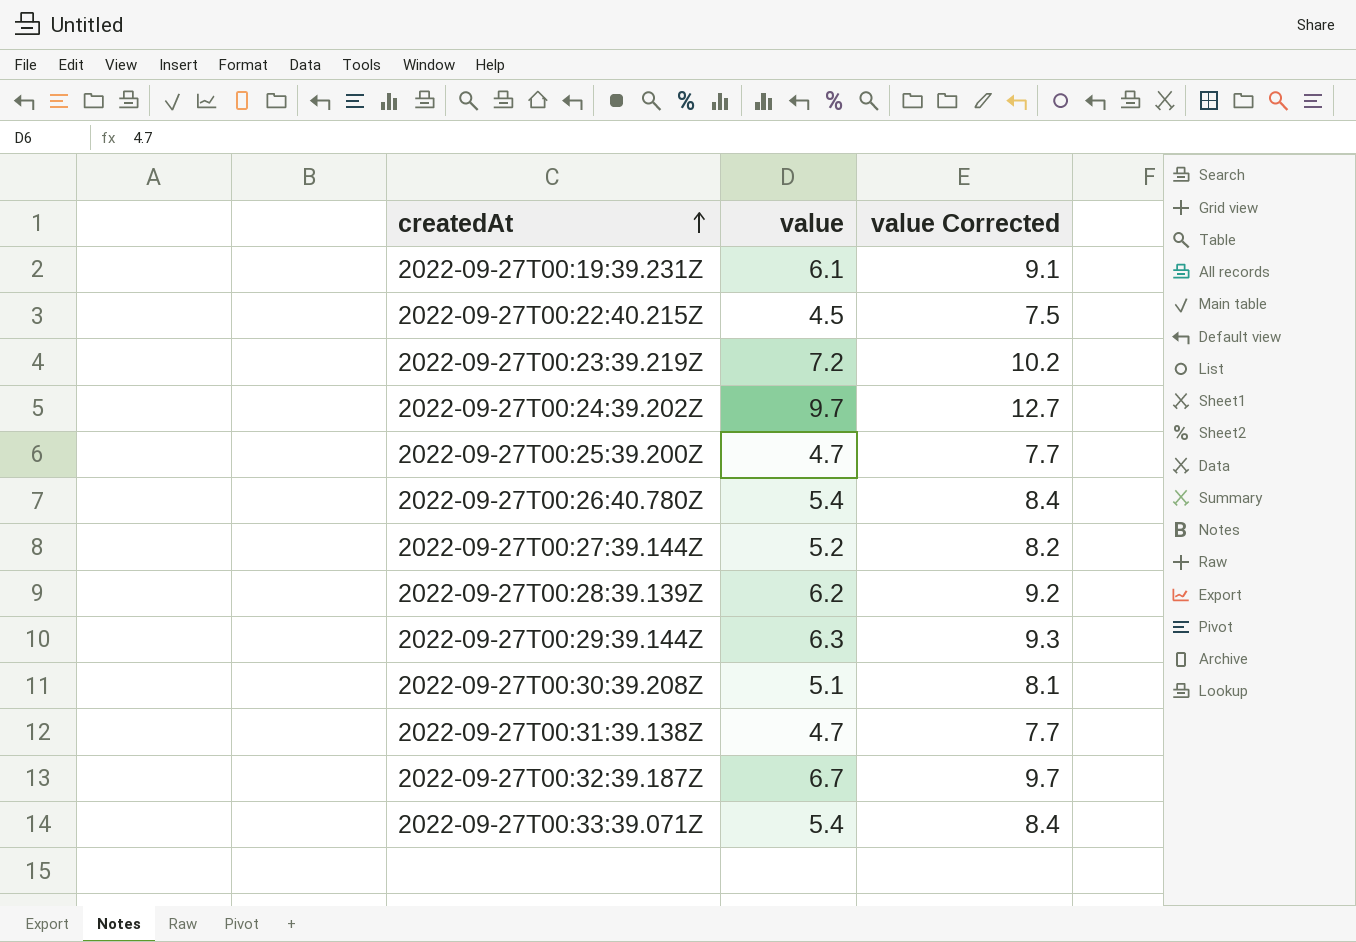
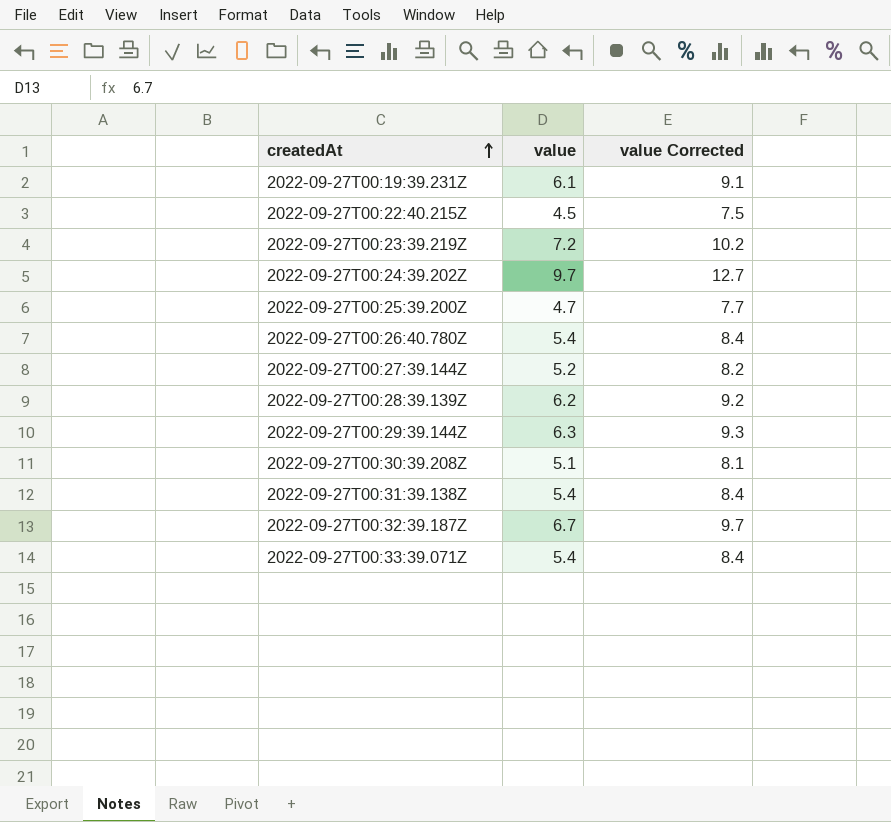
2022-09-27T00:31:39.138Z | value: 4.7 -> 5.4
2022-09-27T00:31:39.138Z | value Corrected: 7.7 -> 8.4

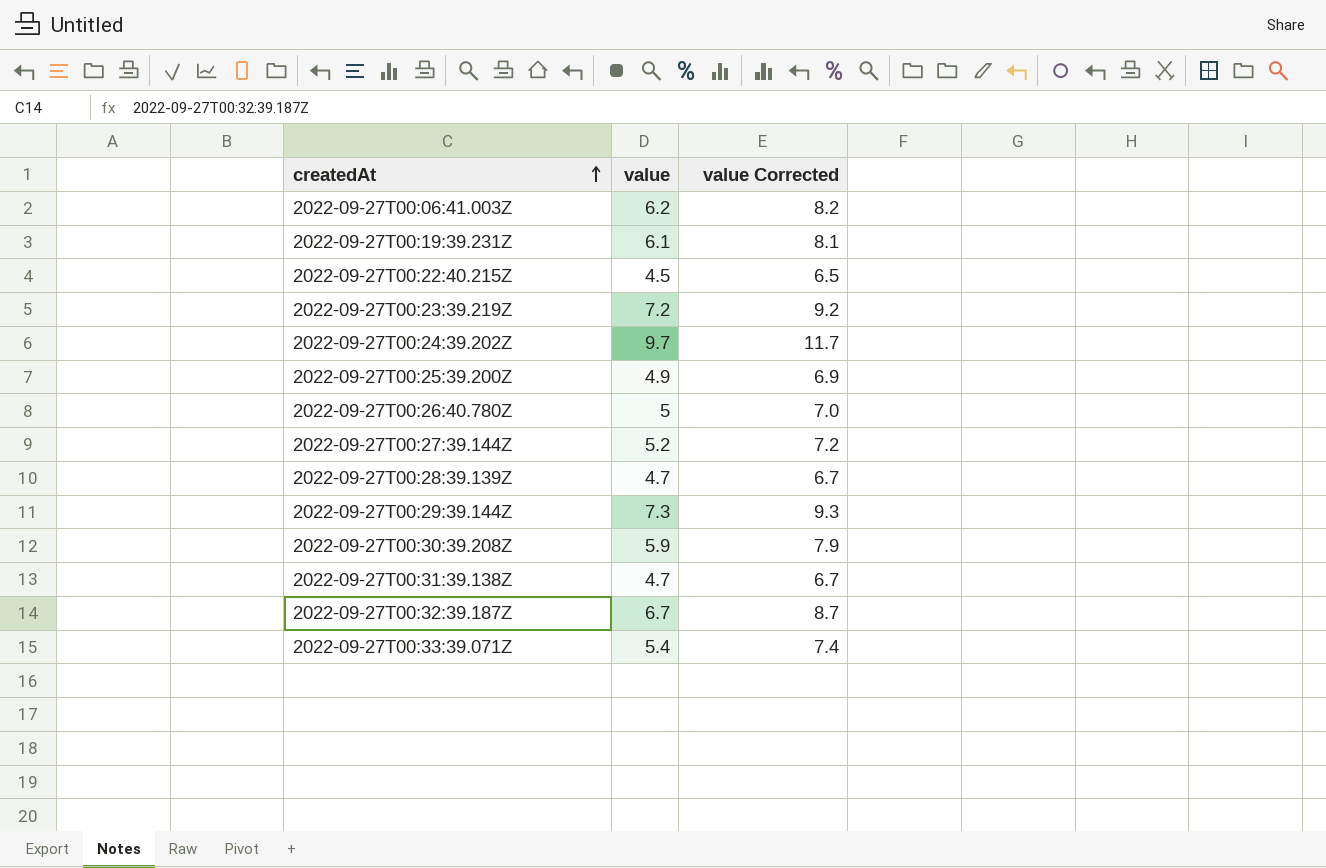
column value Corrected | formula: [value] + 3 -> [value] + 2
row 2022-09-27T00:06:41.003Z: none -> 6.2 | 8.2
2022-09-27T00:25:39.200Z | value: 4.7 -> 4.9
2022-09-27T00:26:40.780Z | value: 5.4 -> 5
2022-09-27T00:28:39.139Z | value: 6.2 -> 4.7
2022-09-27T00:29:39.144Z | value: 6.3 -> 7.3
2022-09-27T00:30:39.208Z | value: 5.1 -> 5.9
2022-09-27T00:31:39.138Z | value: 5.4 -> 4.7

